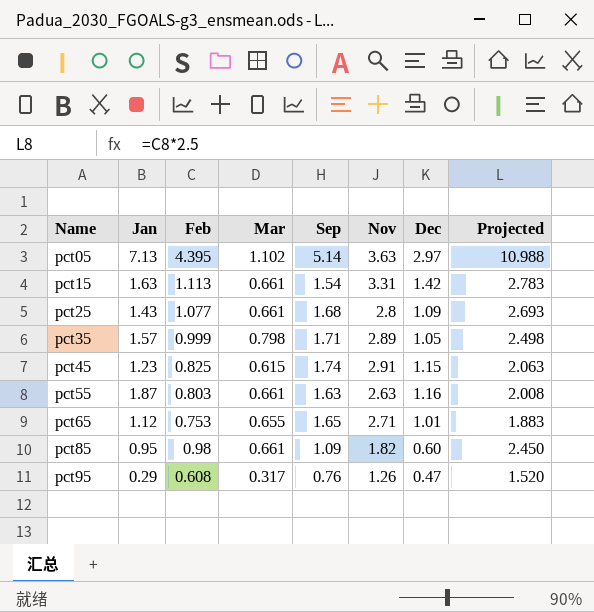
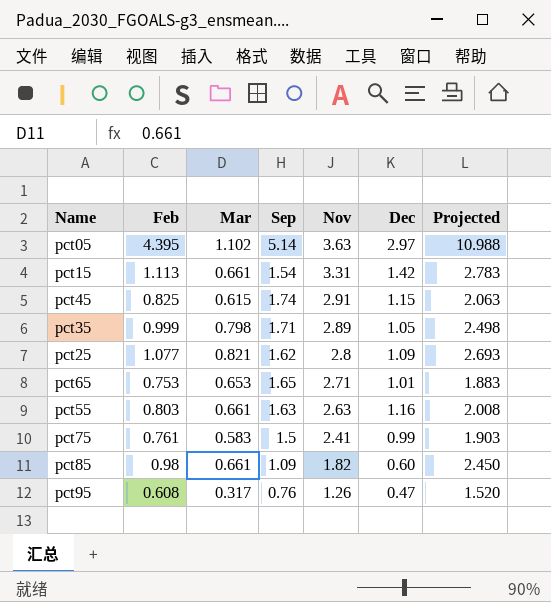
row order: Name ascending -> Nov descending
column Jan | position: 2 -> none
pct25 | Mar: 0.661 -> 0.821
pct25 | Sep: 1.68 -> 1.62
pct65 | Mar: 0.655 -> 0.653
row pct75: none -> 0.761 | 0.583 | 1.5 | 2.41 | 0.99 | 1.903

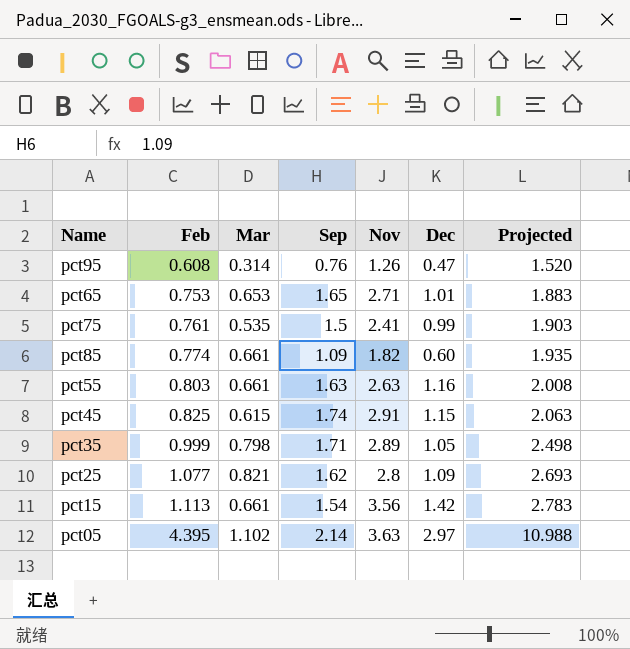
row order: Nov descending -> Feb ascending
pct95 | Mar: 0.317 -> 0.314
pct75 | Mar: 0.583 -> 0.535
pct85 | Feb: 0.98 -> 0.774
pct85 | Projected: 2.450 -> 1.935
pct15 | Nov: 3.31 -> 3.56
pct05 | Sep: 5.14 -> 2.14

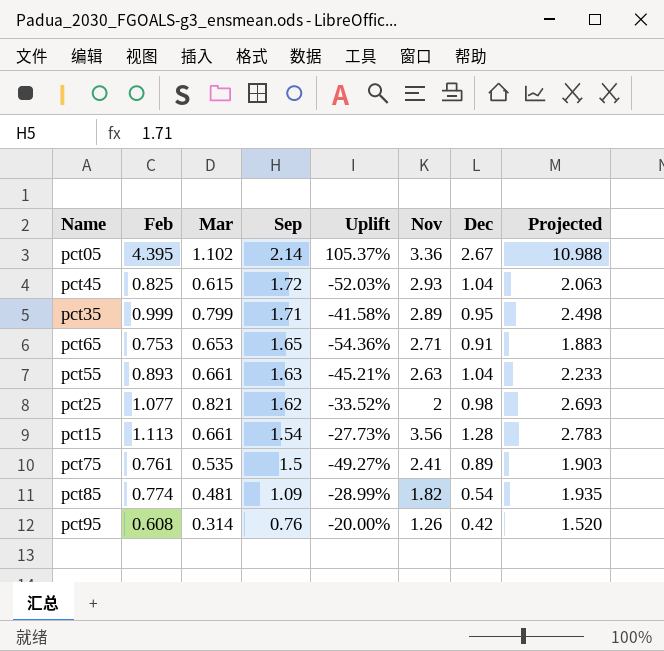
row order: Feb ascending -> Sep descending
column Uplift | formula: none -> ([Feb] - [Sep]) / [Sep]
pct05 | Nov: 3.63 -> 3.36
pct05 | Dec: 2.97 -> 2.67
pct45 | Sep: 1.74 -> 1.72
pct45 | Nov: 2.91 -> 2.93
pct45 | Dec: 1.15 -> 1.04
pct35 | Mar: 0.798 -> 0.799
pct35 | Dec: 1.05 -> 0.95
pct65 | Dec: 1.01 -> 0.91
pct55 | Feb: 0.803 -> 0.893
pct55 | Dec: 1.16 -> 1.04
pct55 | Projected: 2.008 -> 2.233
pct25 | Nov: 2.8 -> 2
pct25 | Dec: 1.09 -> 0.98
pct15 | Dec: 1.42 -> 1.28
pct75 | Dec: 0.99 -> 0.89
pct85 | Mar: 0.661 -> 0.481
pct85 | Dec: 0.60 -> 0.54
pct95 | Dec: 0.47 -> 0.42

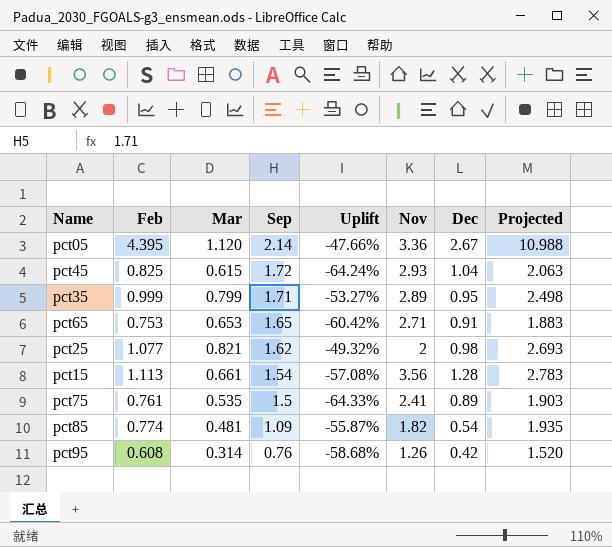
column Uplift | formula: ([Feb] - [Sep]) / [Sep] -> ([Mar] - [Sep]) / [Sep]
row pct55: 0.893 | 0.661 | 1.63 | -45.21% | 2.63 | 1.04 | 2.233 -> none
pct05 | Mar: 1.102 -> 1.120

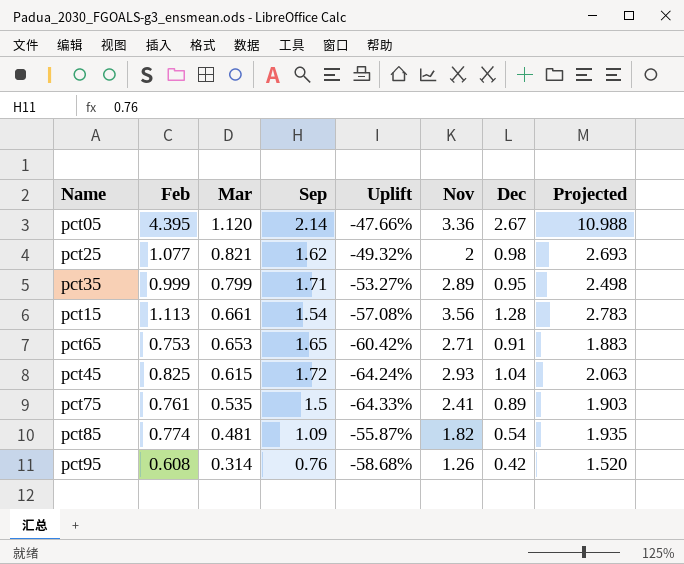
row order: Sep descending -> Mar descending

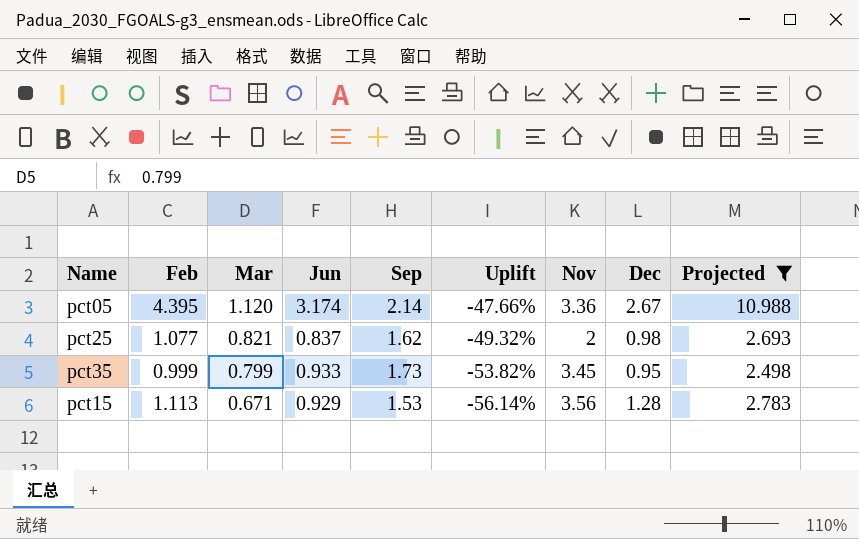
filter: none -> Projected >= 2.498
column Jun | position: none -> 4
pct35 | Sep: 1.71 -> 1.73
pct35 | Uplift: -53.27% -> -53.82%
pct35 | Nov: 2.89 -> 3.45
pct15 | Mar: 0.661 -> 0.671
pct15 | Sep: 1.54 -> 1.53
pct15 | Uplift: -57.08% -> -56.14%

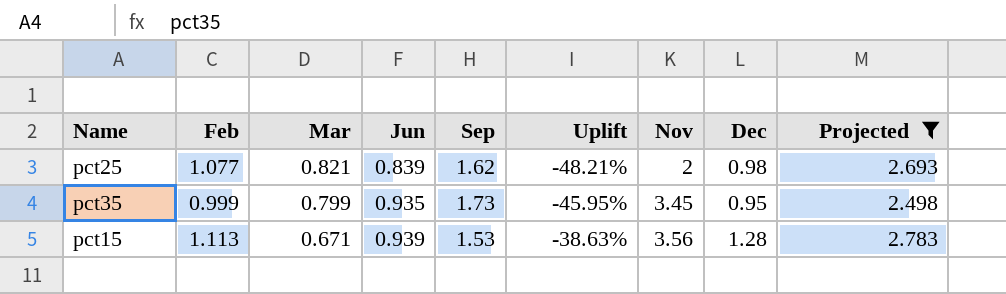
column Uplift | formula: ([Mar] - [Sep]) / [Sep] -> ([Jun] - [Sep]) / [Sep]
row pct05: 4.395 | 1.120 | 3.174 | 2.14 | -47.66% | 3.36 | 2.67 | 10.988 -> none
pct25 | Jun: 0.837 -> 0.839
pct35 | Jun: 0.933 -> 0.935
pct15 | Jun: 0.929 -> 0.939

